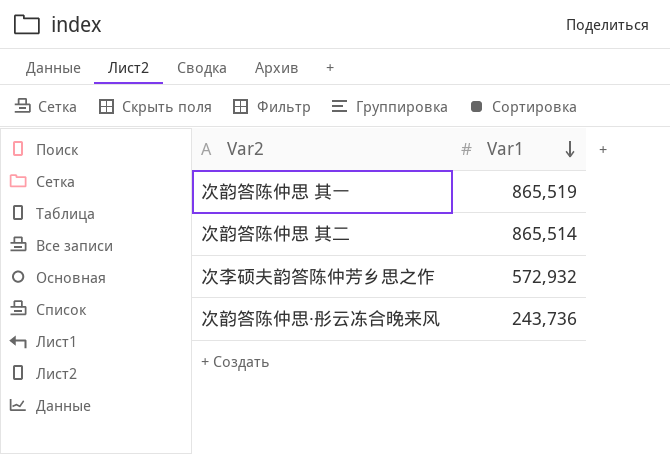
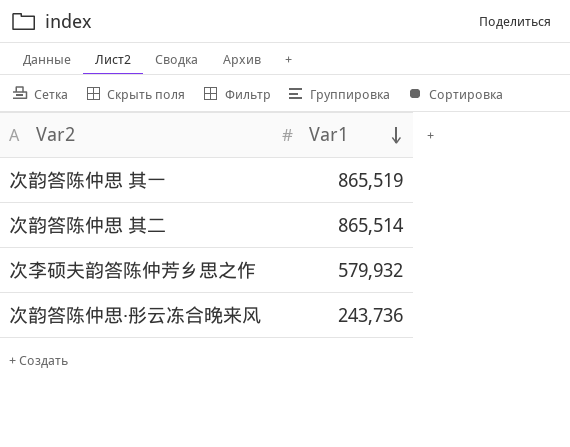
次李硕夫韵答陈仲芳乡思之作 | Var1: 572,932 -> 579,932

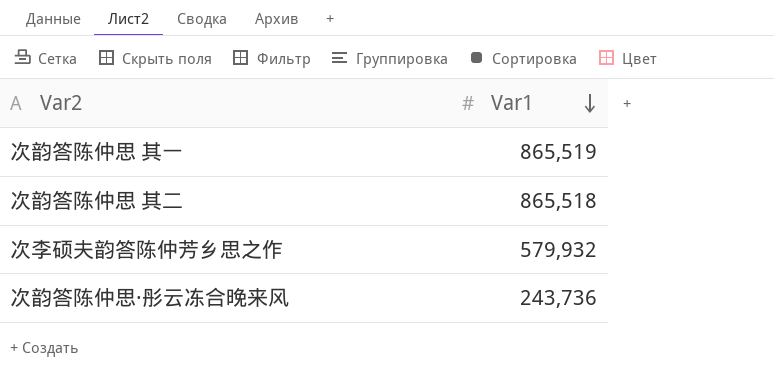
次韵答陈仲思 其二 | Var1: 865,514 -> 865,518

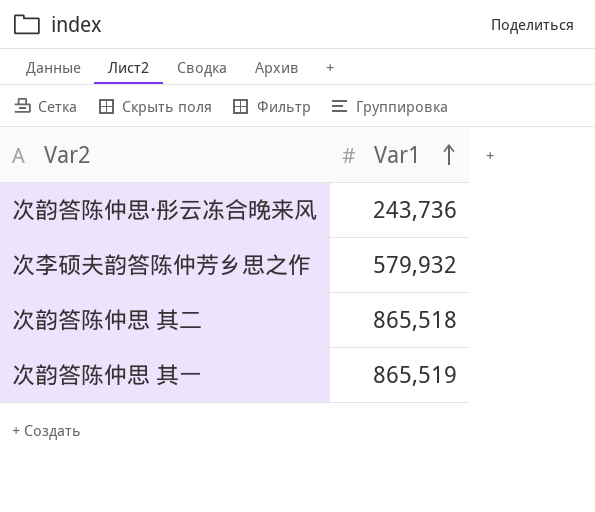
row order: Var1 descending -> Var1 ascending

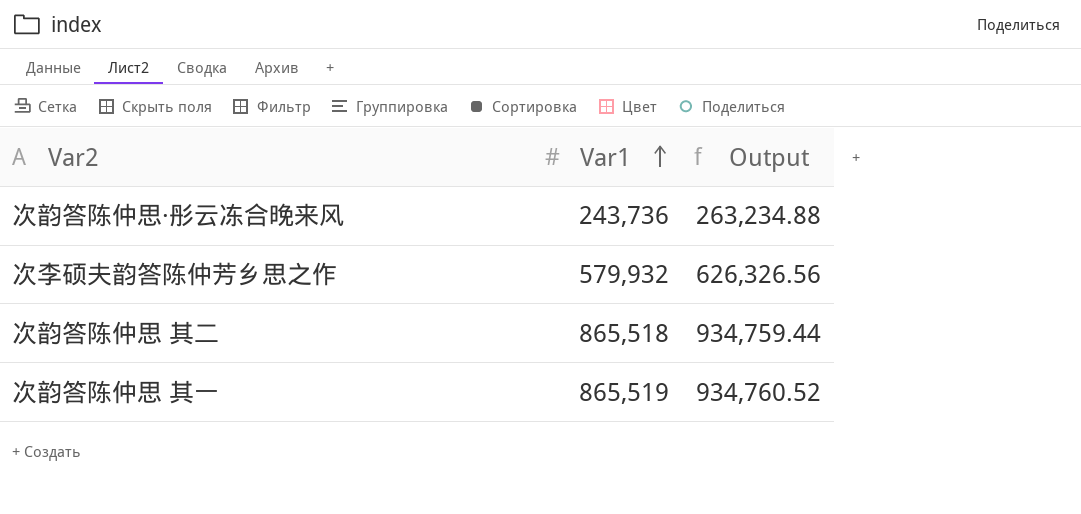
column Output | formula: none -> [Var1] * 1.08

